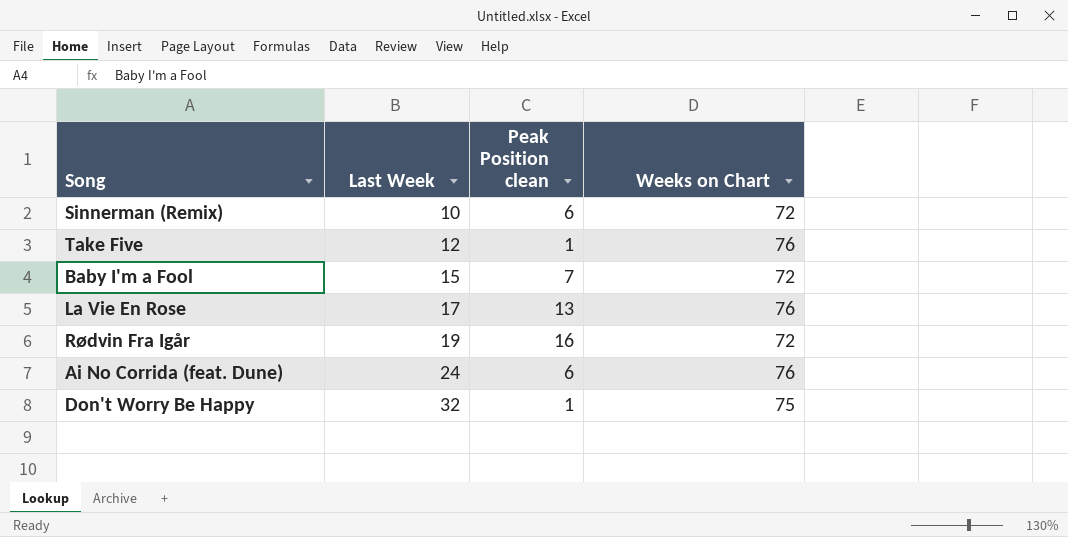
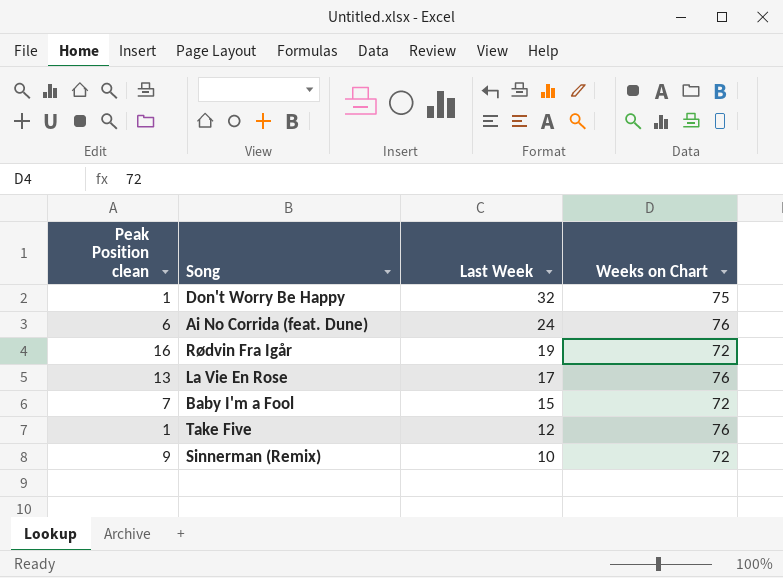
row order: Last Week ascending -> Last Week descending
column Peak Position clean | position: 3 -> 1
Sinnerman (Remix) | Peak Position clean: 6 -> 9

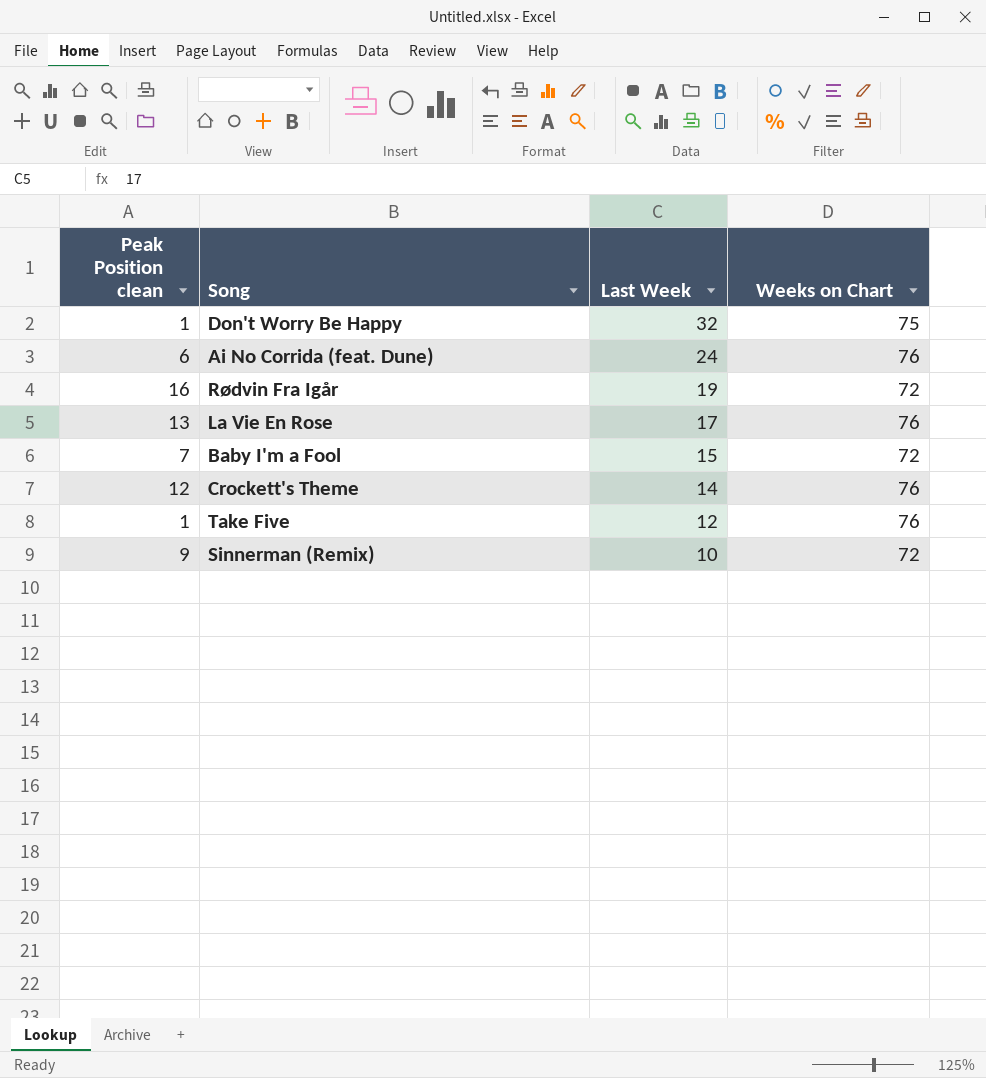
row Crockett's Theme: none -> 12 | 14 | 76

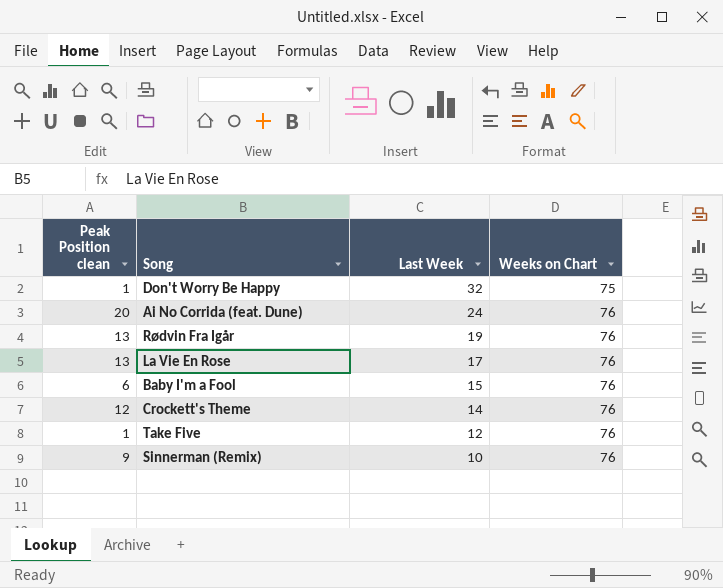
Ai No Corrida (feat. Dune) | Peak Position clean: 6 -> 20
Rødvin Fra Igår | Peak Position clean: 16 -> 13
Rødvin Fra Igår | Weeks on Chart: 72 -> 76
Baby I'm a Fool | Peak Position clean: 7 -> 6
Baby I'm a Fool | Weeks on Chart: 72 -> 76
Sinnerman (Remix) | Weeks on Chart: 72 -> 76

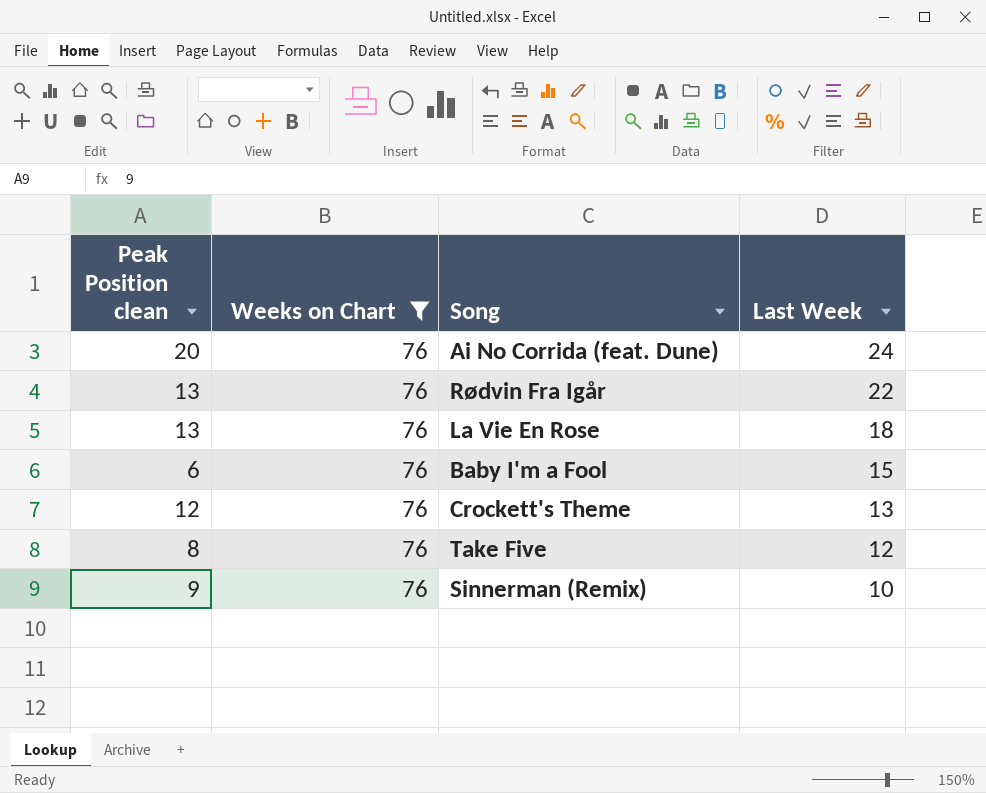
filter: none -> Weeks on Chart = 76
column Weeks on Chart | position: 4 -> 2
Rødvin Fra Igår | Last Week: 19 -> 22
La Vie En Rose | Last Week: 17 -> 18
Crockett's Theme | Last Week: 14 -> 13
Take Five | Peak Position clean: 1 -> 8

